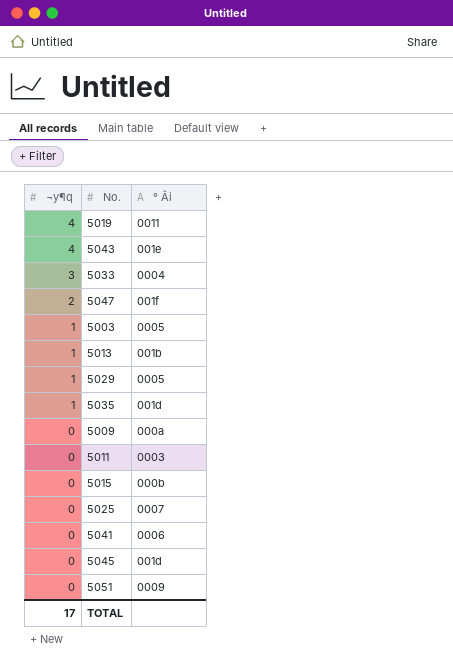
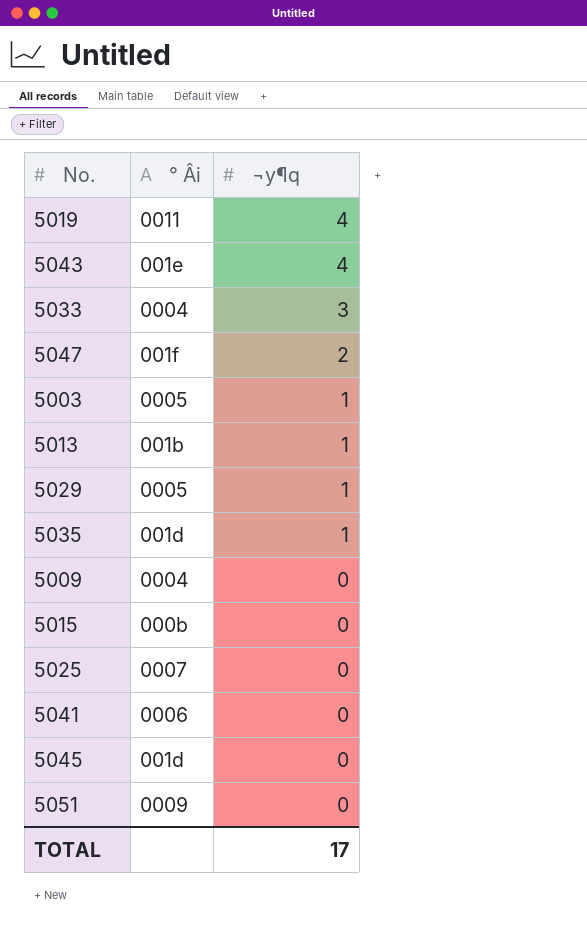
column ¬y¶q | position: 1 -> 3
row 5011: 0 | 0003 -> none
5009 | ° Âi: 000a -> 0004

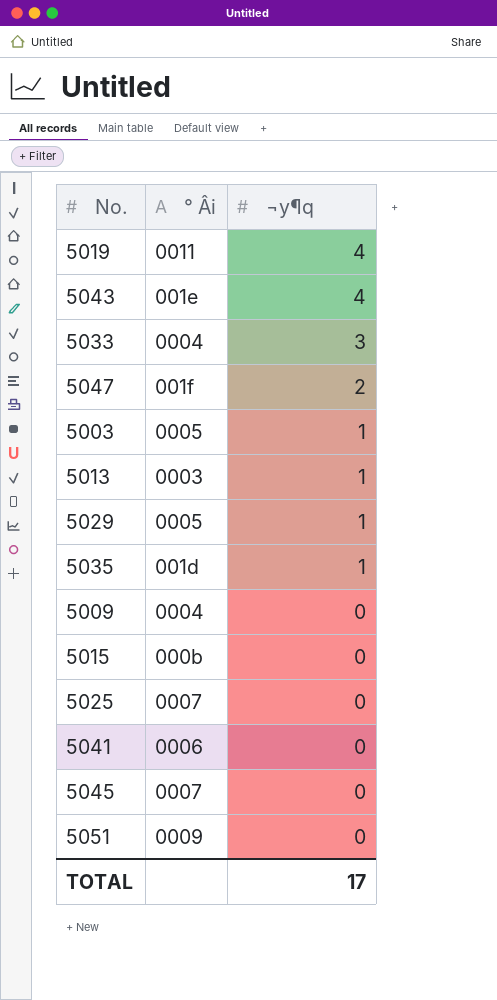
5013 | ° Âi: 001b -> 0003
5045 | ° Âi: 001d -> 0007

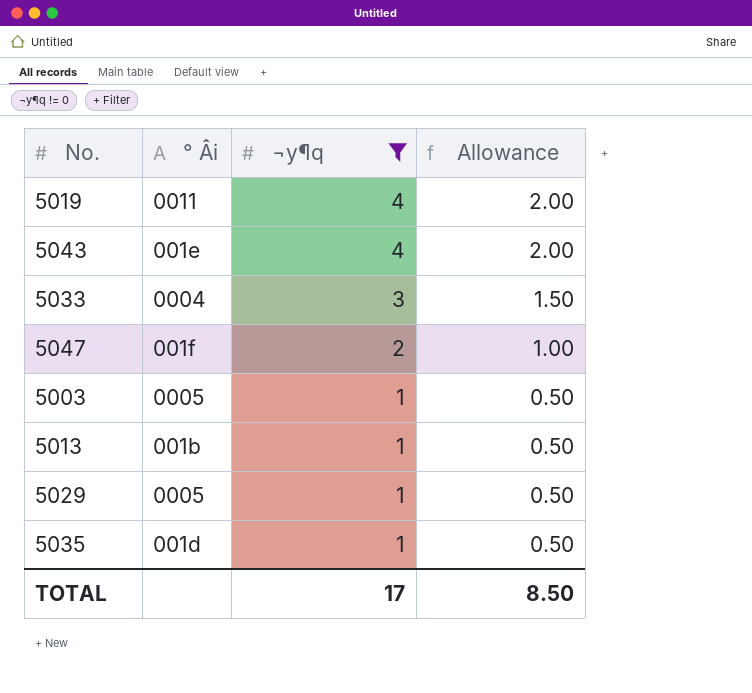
filter: none -> ¬y¶q != 0
column Allowance | formula: none -> [¬y¶q] * 0.5
5013 | ° Âi: 0003 -> 001b

